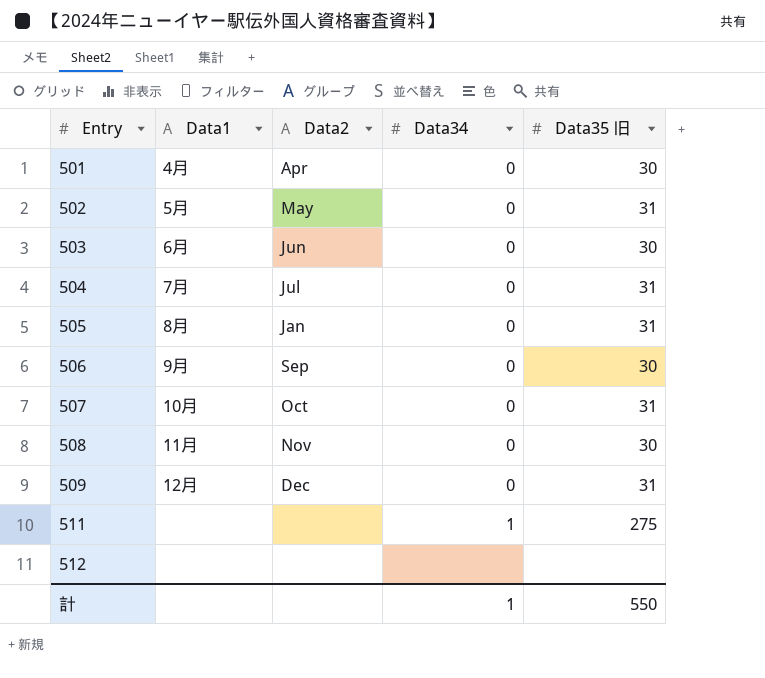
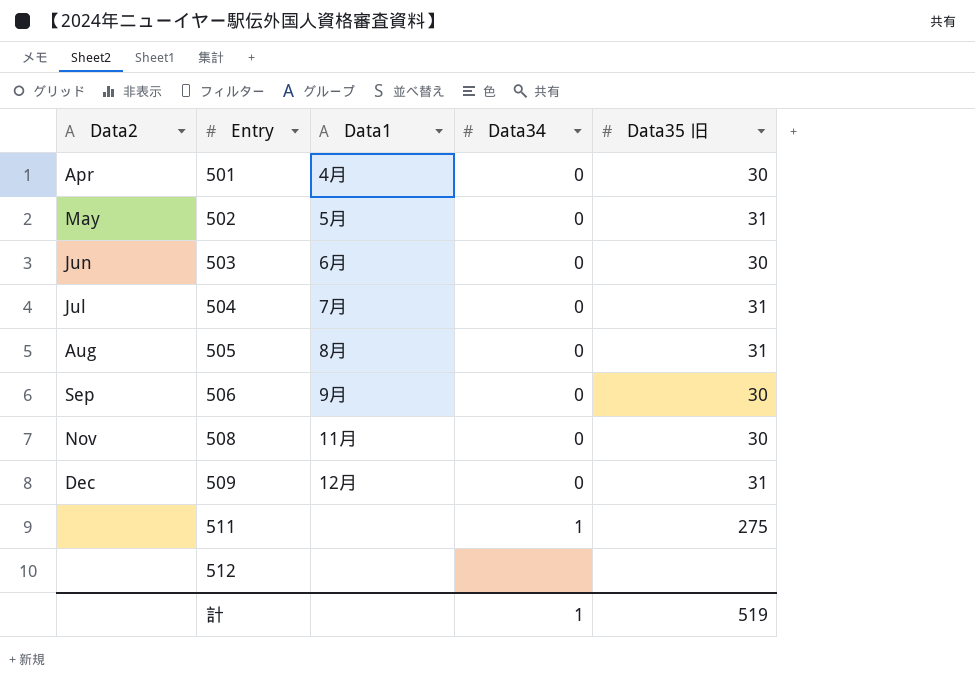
column Data2 | position: 3 -> 1
row 507: 10月 | Oct | 0 | 31 -> none
505 | Data2: Jan -> Aug
計 | Data35 旧: 550 -> 519

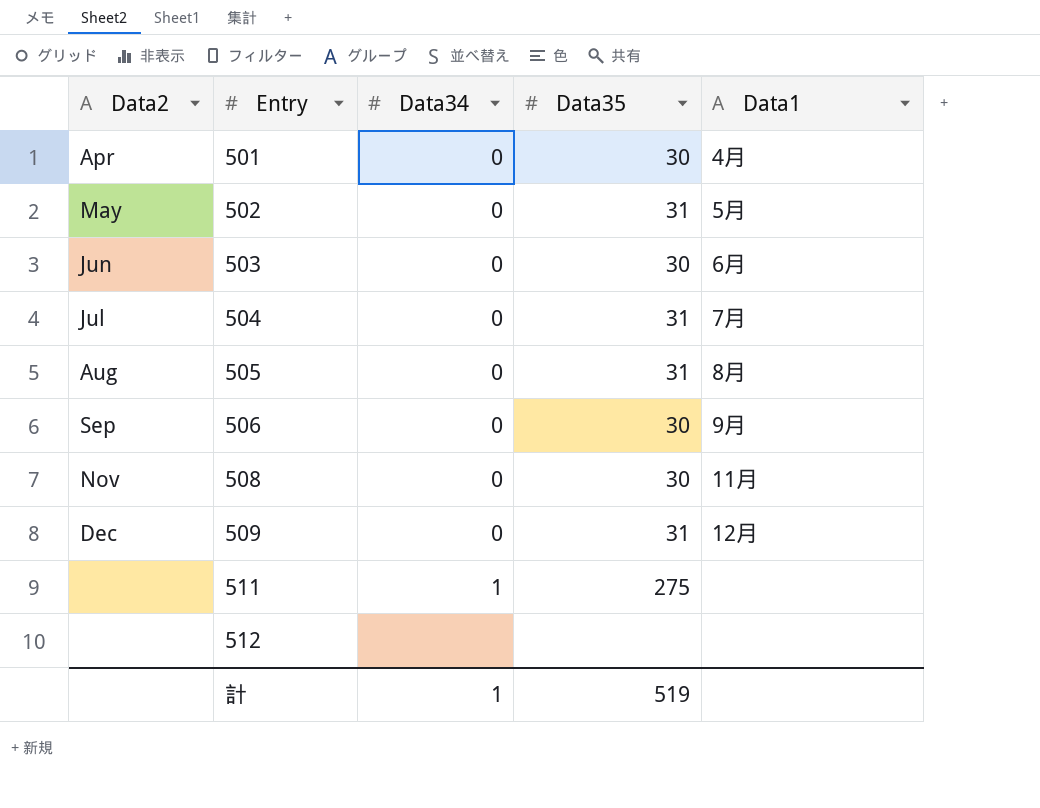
column name: Data35 旧 -> Data35
column Data1 | position: 3 -> 5

